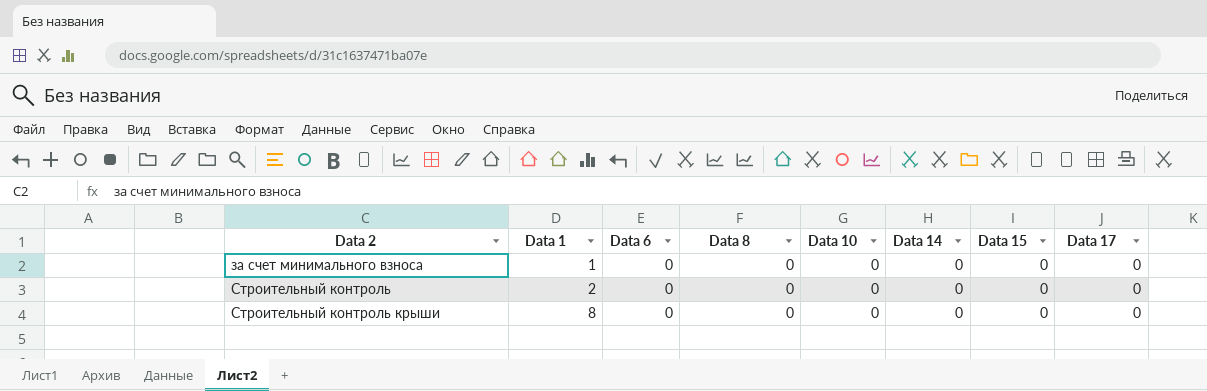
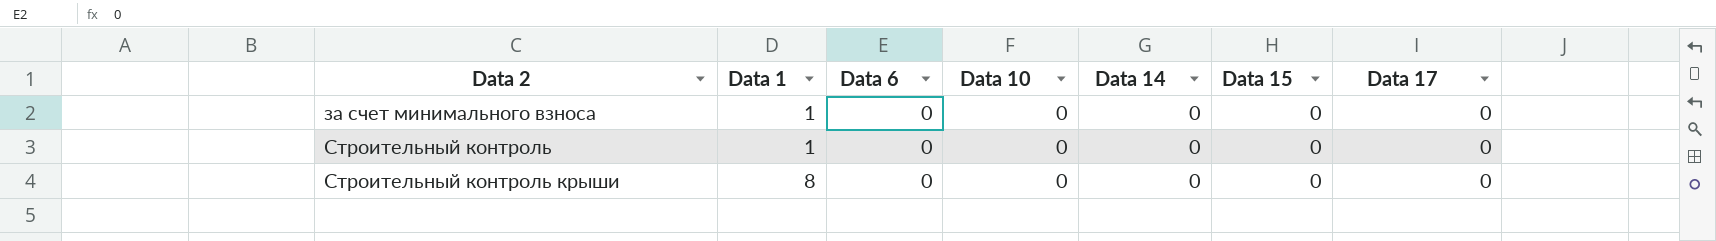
column Data 8 | position: 4 -> none
Строительный контроль | Data 1: 2 -> 1

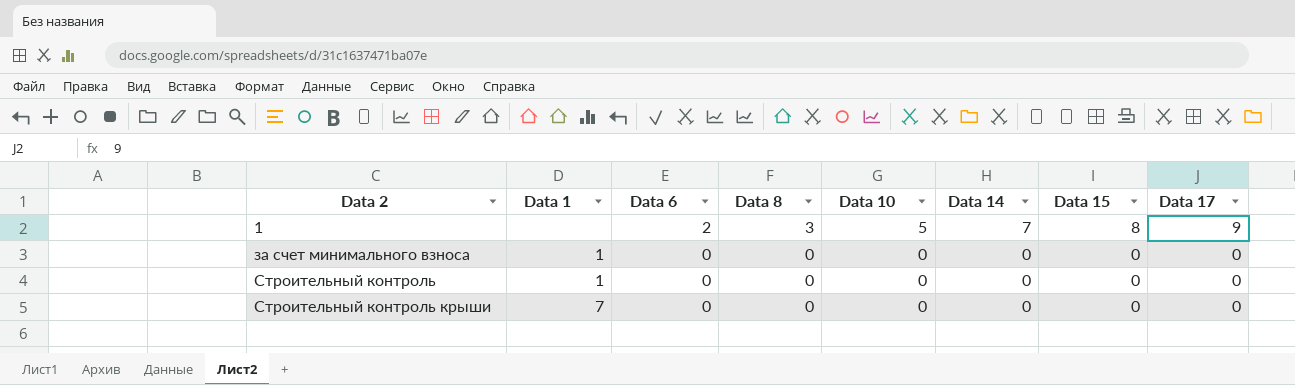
column Data 8 | position: none -> 4
row 1: none -> none | 2 | 3 | 5 | 7 | 8 | 9
Строительный контроль крыши | Data 1: 8 -> 7

